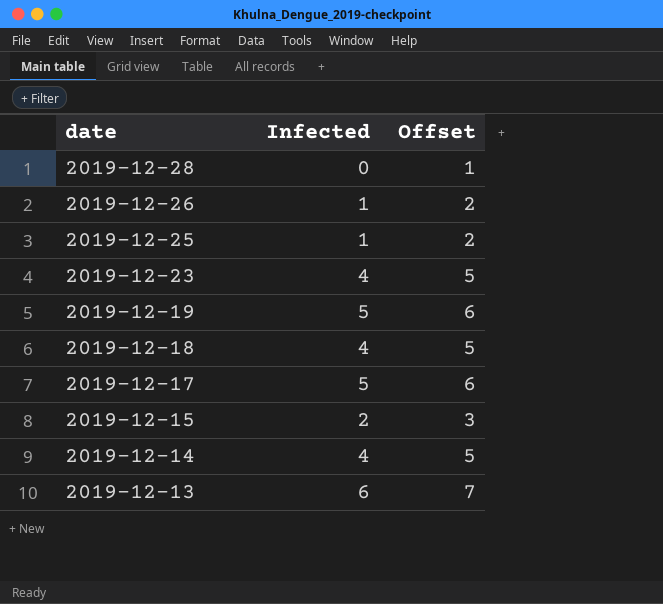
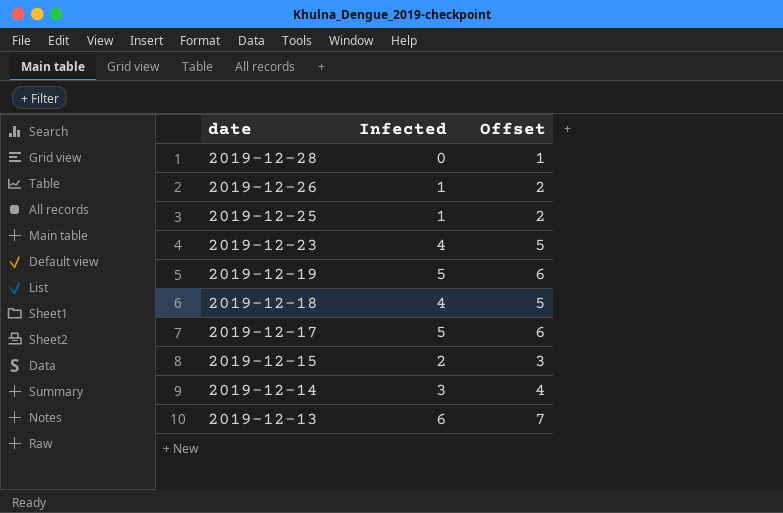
2019-12-14 | Infected: 4 -> 3
2019-12-14 | Offset: 5 -> 4

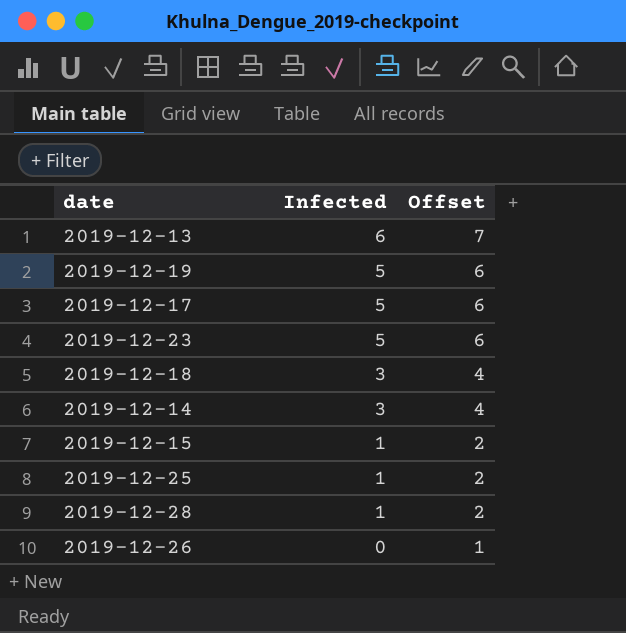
row order: date descending -> Infected descending
2019-12-23 | Infected: 4 -> 5
2019-12-23 | Offset: 5 -> 6
2019-12-18 | Infected: 4 -> 3
2019-12-18 | Offset: 5 -> 4
2019-12-15 | Infected: 2 -> 1
2019-12-15 | Offset: 3 -> 2
2019-12-28 | Infected: 0 -> 1
2019-12-28 | Offset: 1 -> 2
2019-12-26 | Infected: 1 -> 0
2019-12-26 | Offset: 2 -> 1

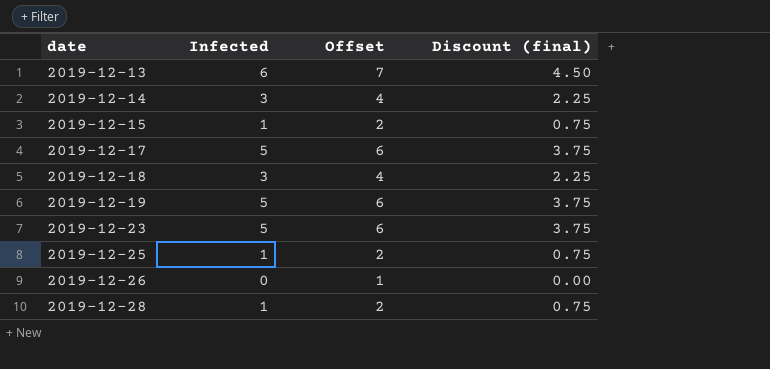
row order: Infected descending -> date ascending
column Discount (final) | formula: none -> [Infected] * 0.75

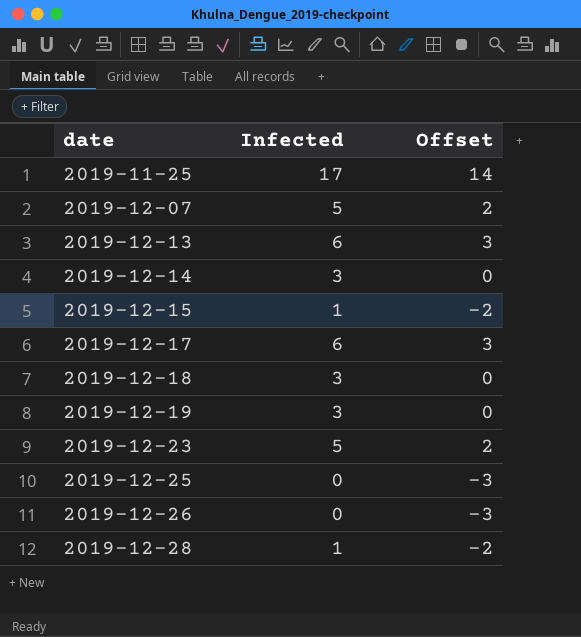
column Discount (final) | formula: [Infected] * 0.75 -> none
column Offset | formula: [Infected] + 1 -> [Infected] - 3
row 2019-11-25: none -> 17 | 14
row 2019-12-07: none -> 5 | 2
2019-12-17 | Infected: 5 -> 6
2019-12-19 | Infected: 5 -> 3
2019-12-25 | Infected: 1 -> 0

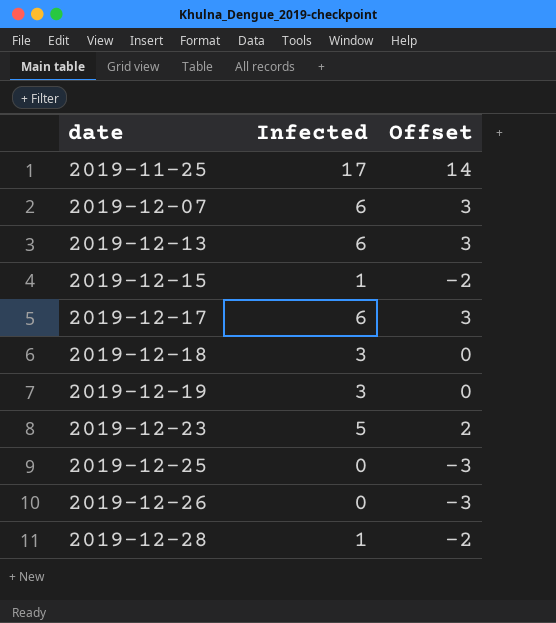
row 2019-12-14: 3 | 0 -> none
2019-12-07 | Infected: 5 -> 6
2019-12-07 | Offset: 2 -> 3

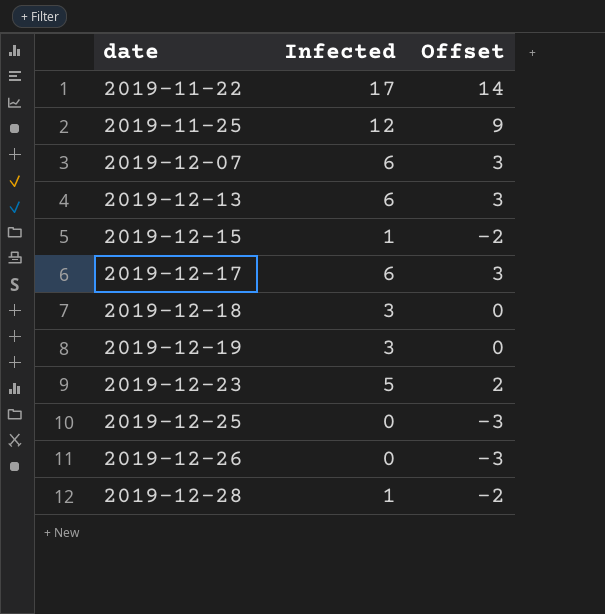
row 2019-11-22: none -> 17 | 14
2019-11-25 | Infected: 17 -> 12
2019-11-25 | Offset: 14 -> 9

